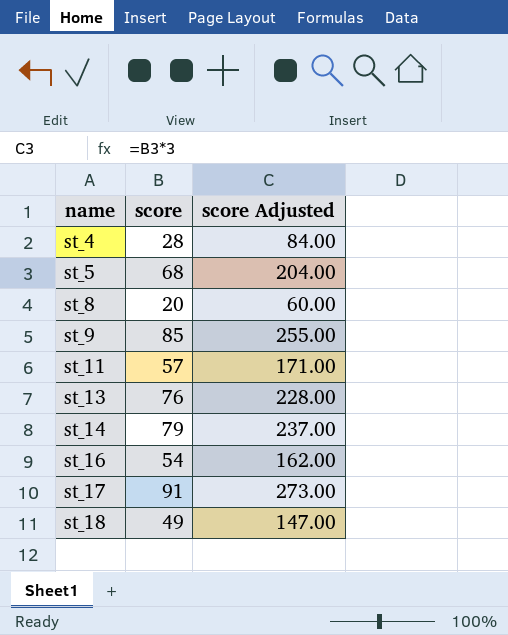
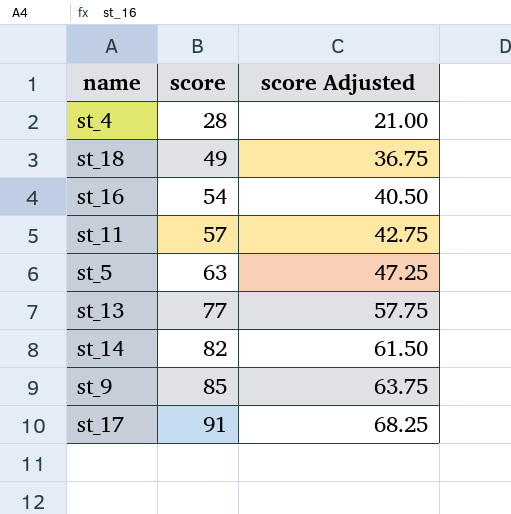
row order: name ascending -> score ascending
column score Adjusted | formula: [score] * 3 -> [score] * 0.75
row st_8: 20 | 60.00 -> none
st_5 | score: 68 -> 63
st_13 | score: 76 -> 77
st_14 | score: 79 -> 82

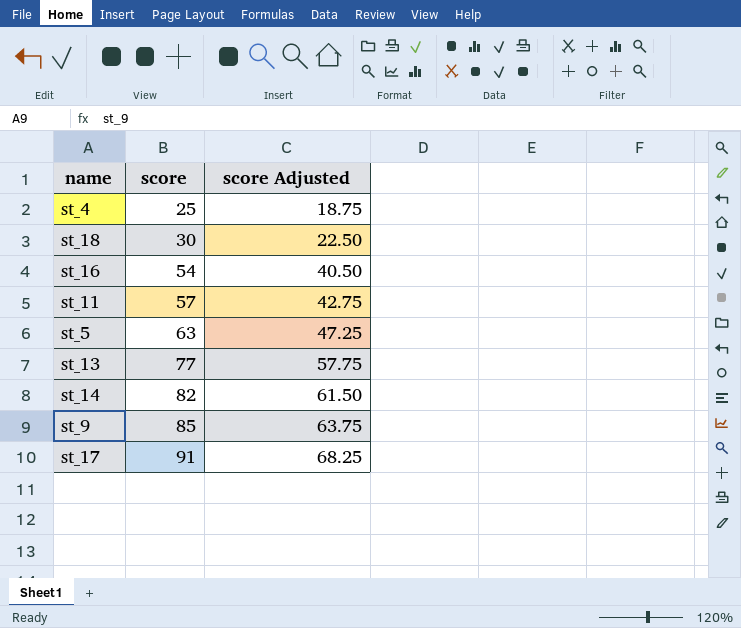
st_4 | score: 28 -> 25
st_4 | score Adjusted: 21.00 -> 18.75
st_18 | score: 49 -> 30
st_18 | score Adjusted: 36.75 -> 22.50

